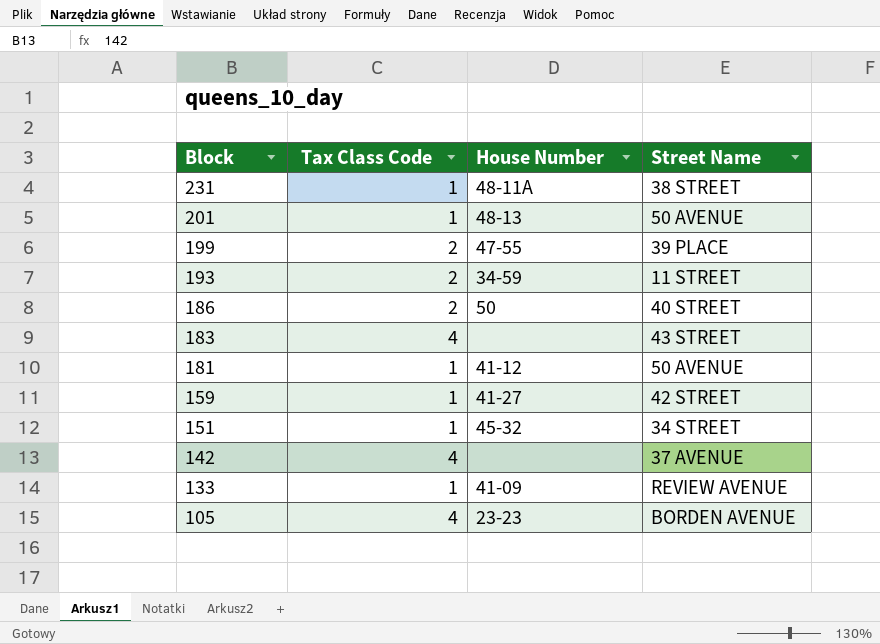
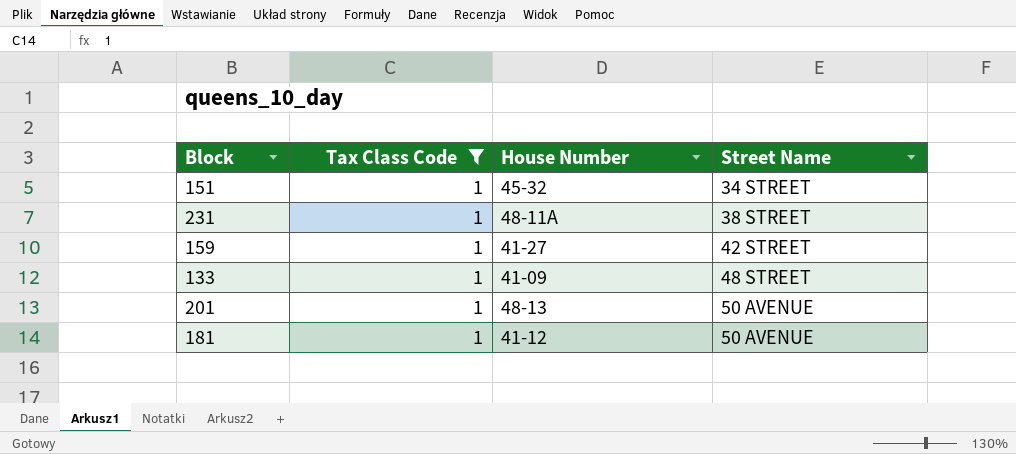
filter: none -> Tax Class Code = 1
row order: Block descending -> Street Name ascending
133 | Street Name: REVIEW AVENUE -> 48 STREET

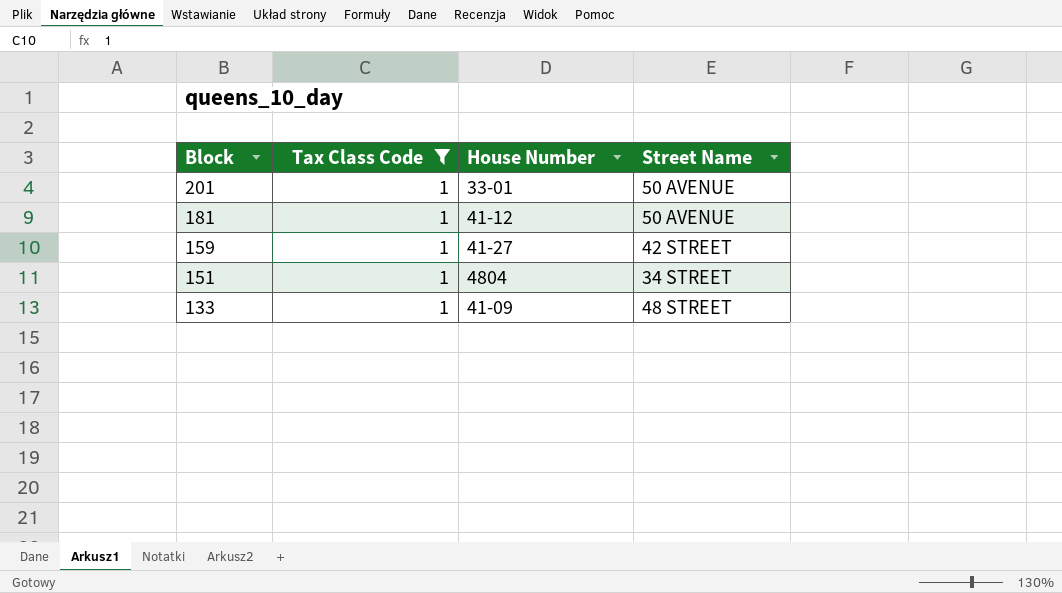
row order: Street Name ascending -> Block descending
row 231: 1 | 48-11A | 38 STREET -> none
201 | House Number: 48-13 -> 33-01
151 | House Number: 45-32 -> 4804

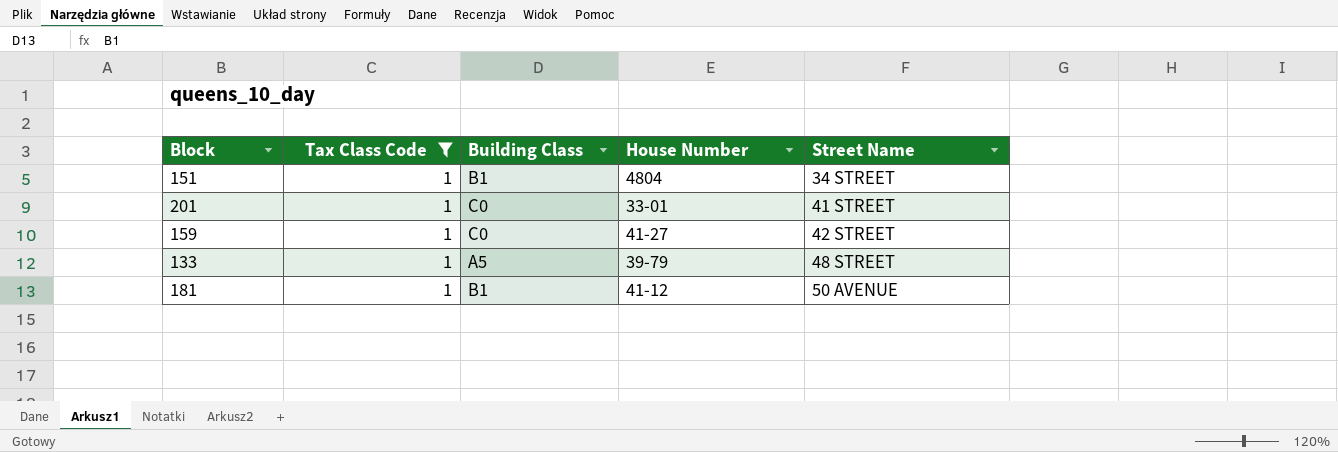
row order: Block descending -> Street Name ascending
column Building Class | position: none -> 3
201 | Street Name: 50 AVENUE -> 41 STREET
133 | House Number: 41-09 -> 39-79

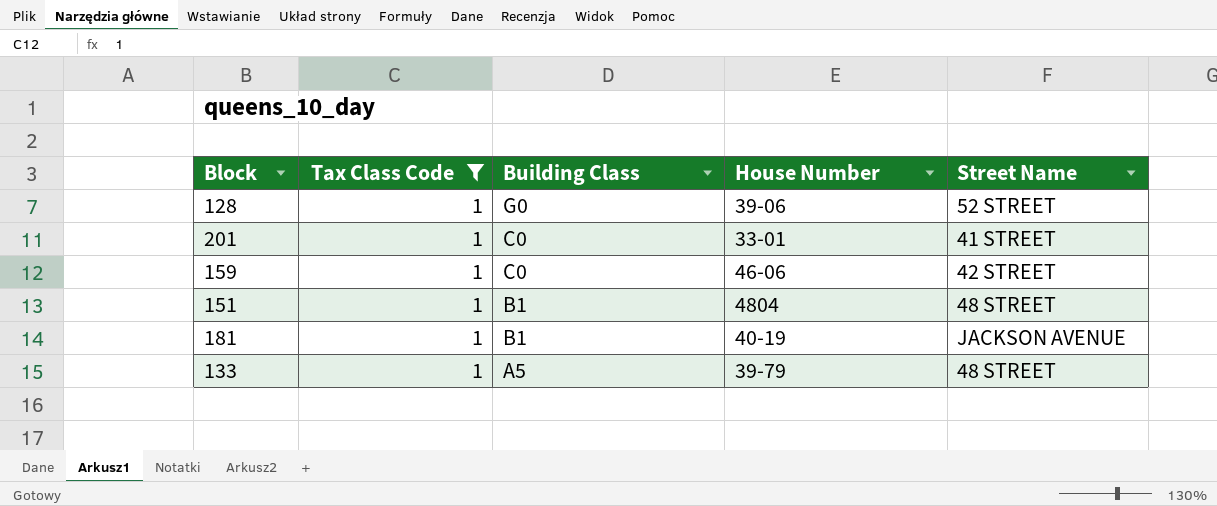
row order: Street Name ascending -> Building Class descending
row 128: none -> 1 | G0 | 39-06 | 52 STREET
159 | House Number: 41-27 -> 46-06
151 | Street Name: 34 STREET -> 48 STREET
181 | House Number: 41-12 -> 40-19
181 | Street Name: 50 AVENUE -> JACKSON AVENUE

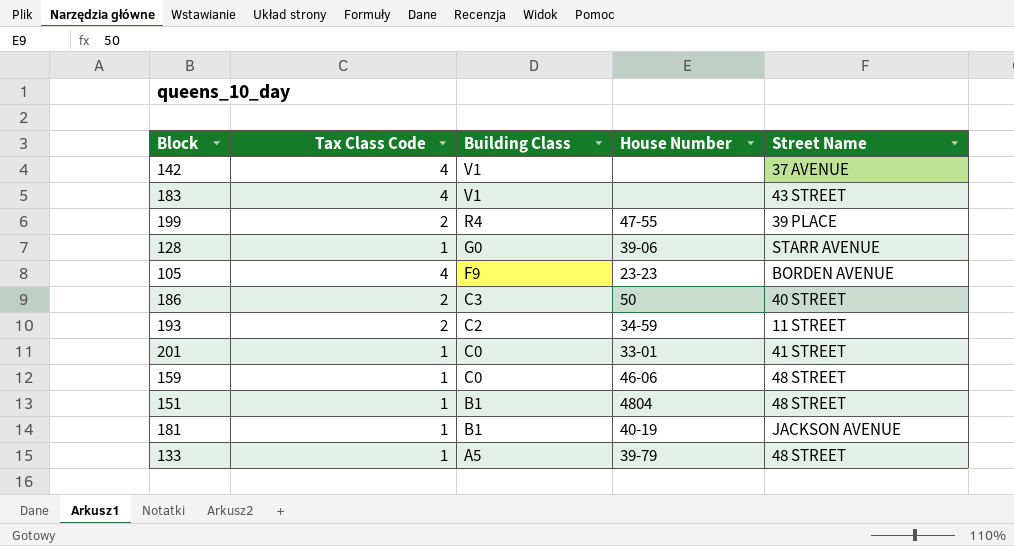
filter: Tax Class Code = 1 -> none
128 | Street Name: 52 STREET -> STARR AVENUE
159 | Street Name: 42 STREET -> 48 STREET

